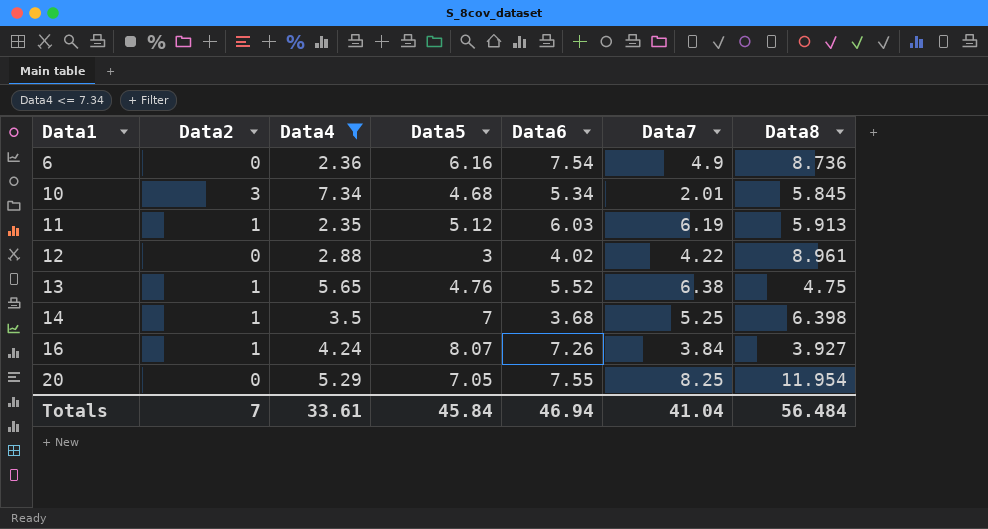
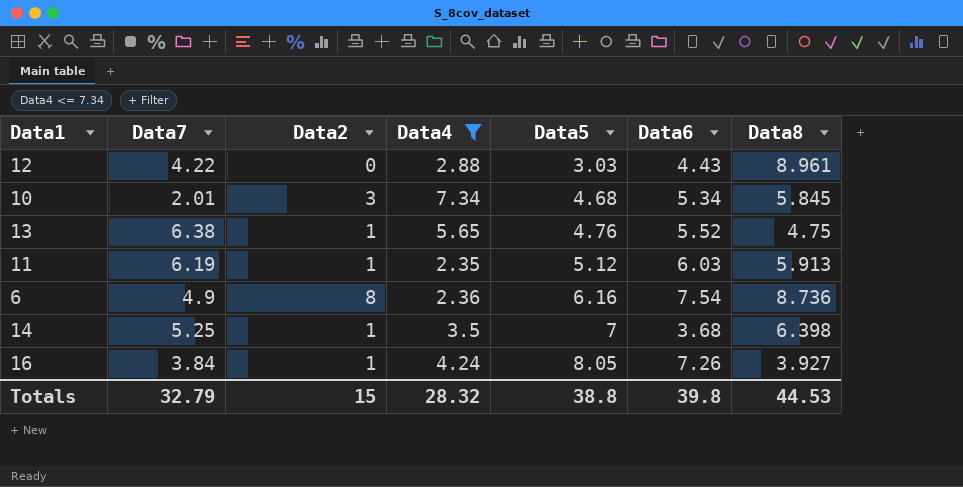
row order: Data1 ascending -> Data5 ascending
column Data7 | position: 6 -> 2
row 20: 0 | 5.29 | 7.05 | 7.55 | 8.25 | 11.954 -> none
12 | Data5: 3 -> 3.03
12 | Data6: 4.02 -> 4.43
6 | Data2: 0 -> 8
16 | Data5: 8.07 -> 8.05
Totals | Data7: 41.04 -> 32.79
Totals | Data2: 7 -> 15
Totals | Data4: 33.61 -> 28.32
Totals | Data5: 45.84 -> 38.8
Totals | Data6: 46.94 -> 39.8
Totals | Data8: 56.484 -> 44.53

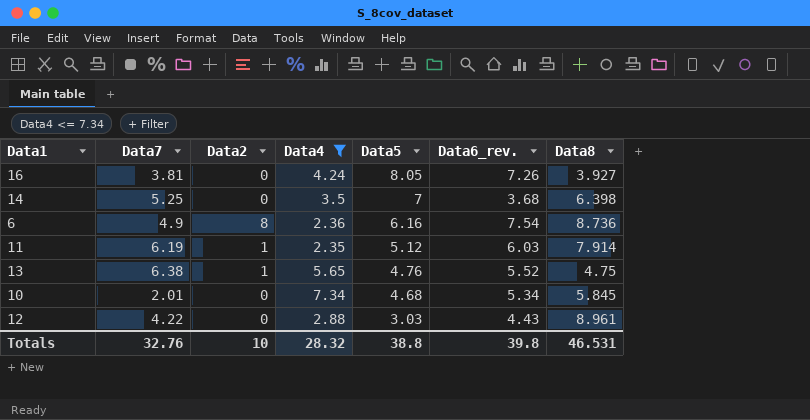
row order: Data5 ascending -> Data5 descending
column name: Data6 -> Data6_rev.
16 | Data7: 3.84 -> 3.81
16 | Data2: 1 -> 0
14 | Data2: 1 -> 0
11 | Data8: 5.913 -> 7.914
10 | Data2: 3 -> 0
Totals | Data7: 32.79 -> 32.76
Totals | Data2: 15 -> 10
Totals | Data8: 44.53 -> 46.531

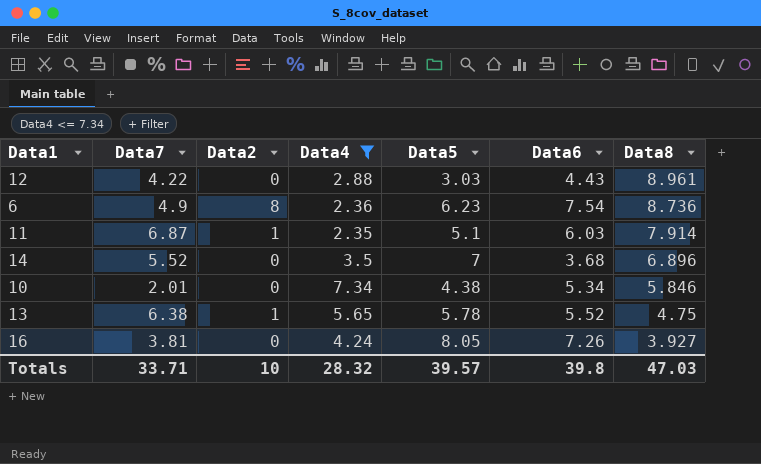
row order: Data5 descending -> Data8 descending
column name: Data6_rev. -> Data6
6 | Data5: 6.16 -> 6.23
11 | Data7: 6.19 -> 6.87
11 | Data5: 5.12 -> 5.1
14 | Data7: 5.25 -> 5.52
14 | Data8: 6.398 -> 6.896
10 | Data5: 4.68 -> 4.38
10 | Data8: 5.845 -> 5.846
13 | Data5: 4.76 -> 5.78
Totals | Data7: 32.76 -> 33.71
Totals | Data5: 38.8 -> 39.57
Totals | Data8: 46.531 -> 47.03

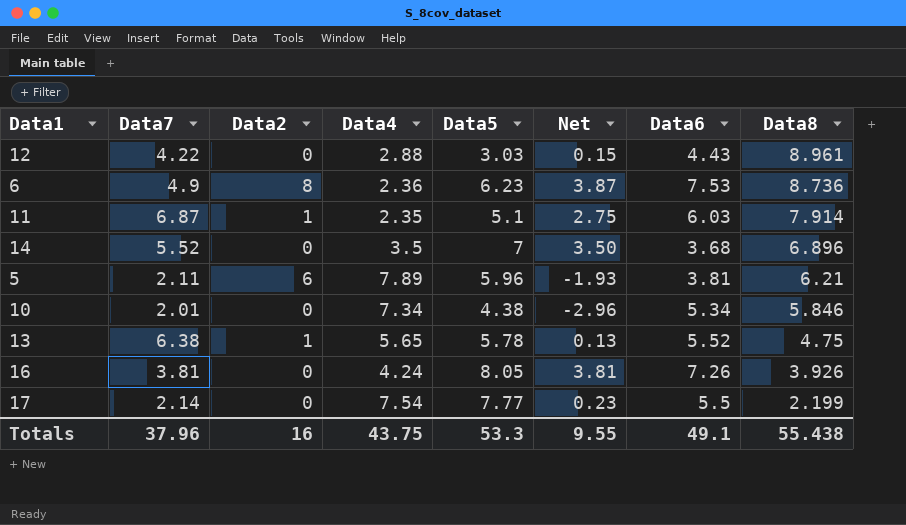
filter: Data4 <= 7.34 -> none
column Net | formula: none -> [Data5] - [Data4]
6 | Data6: 7.54 -> 7.53
16 | Data8: 3.927 -> 3.926
Totals | Data7: 33.71 -> 37.96
Totals | Data2: 10 -> 16
Totals | Data4: 28.32 -> 43.75
Totals | Data5: 39.57 -> 53.3
Totals | Data6: 39.8 -> 49.1
Totals | Data8: 47.03 -> 55.438

